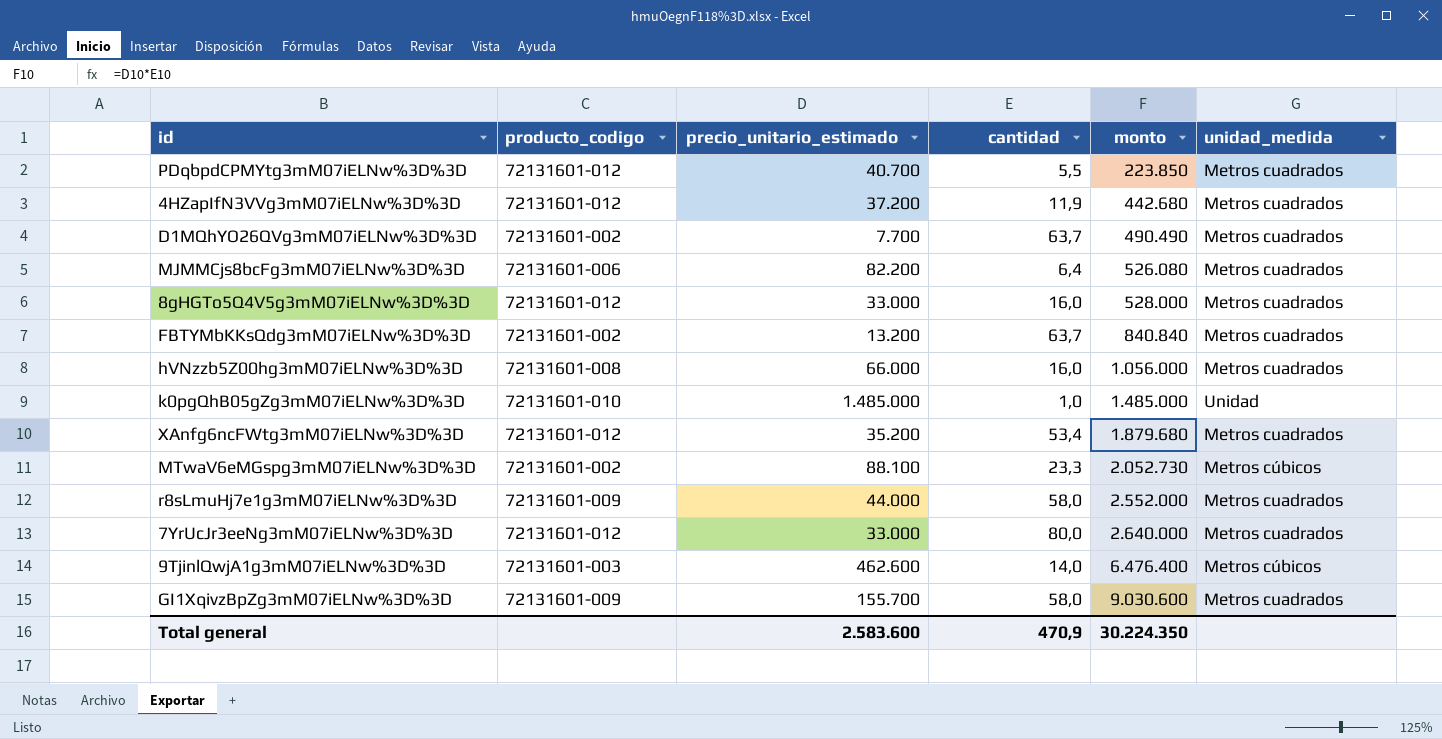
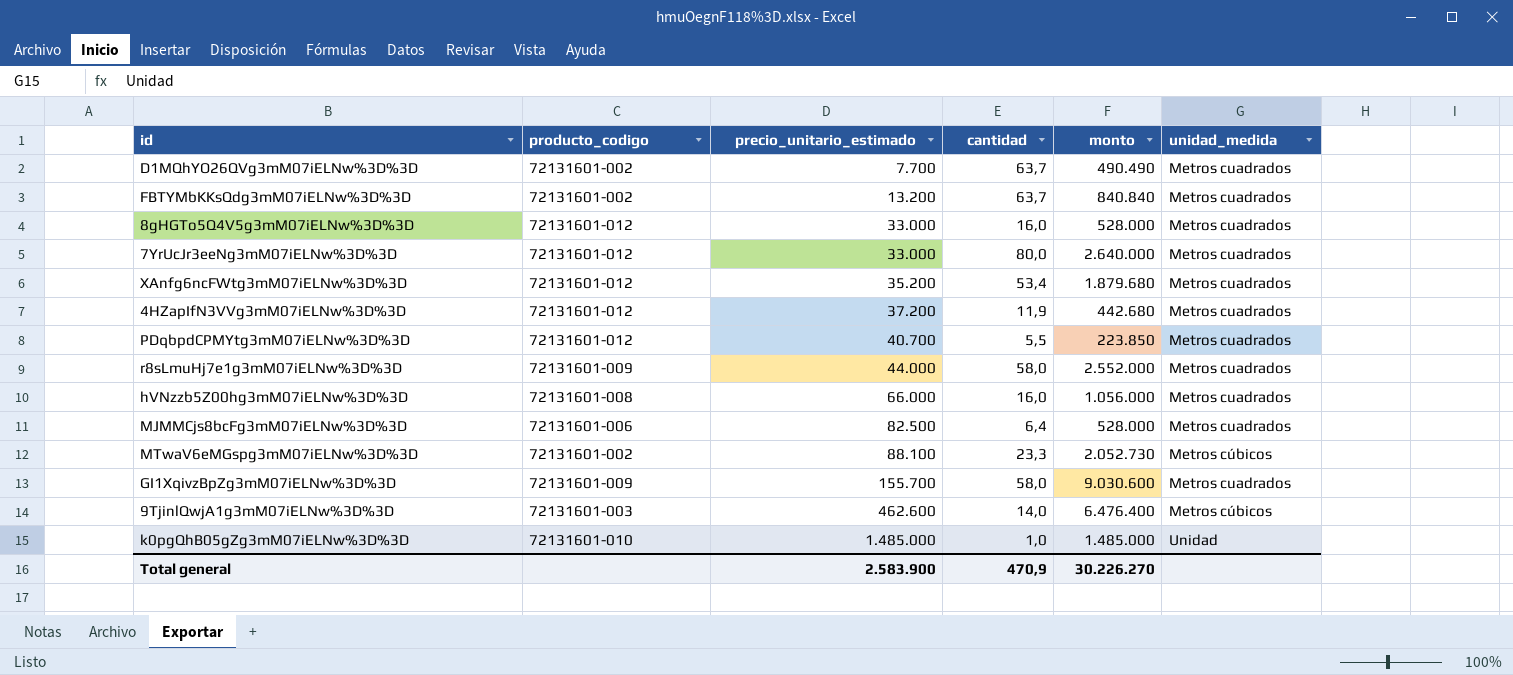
row order: monto ascending -> precio_unitario_estimado ascending
MJMMCjs8bcFg3mM07iELNw%3D%3D | precio_unitario_estimado: 82.200 -> 82.500
MJMMCjs8bcFg3mM07iELNw%3D%3D | monto: 526.080 -> 528.000
Total general | precio_unitario_estimado: 2.583.600 -> 2.583.900
Total general | monto: 30.224.350 -> 30.226.270

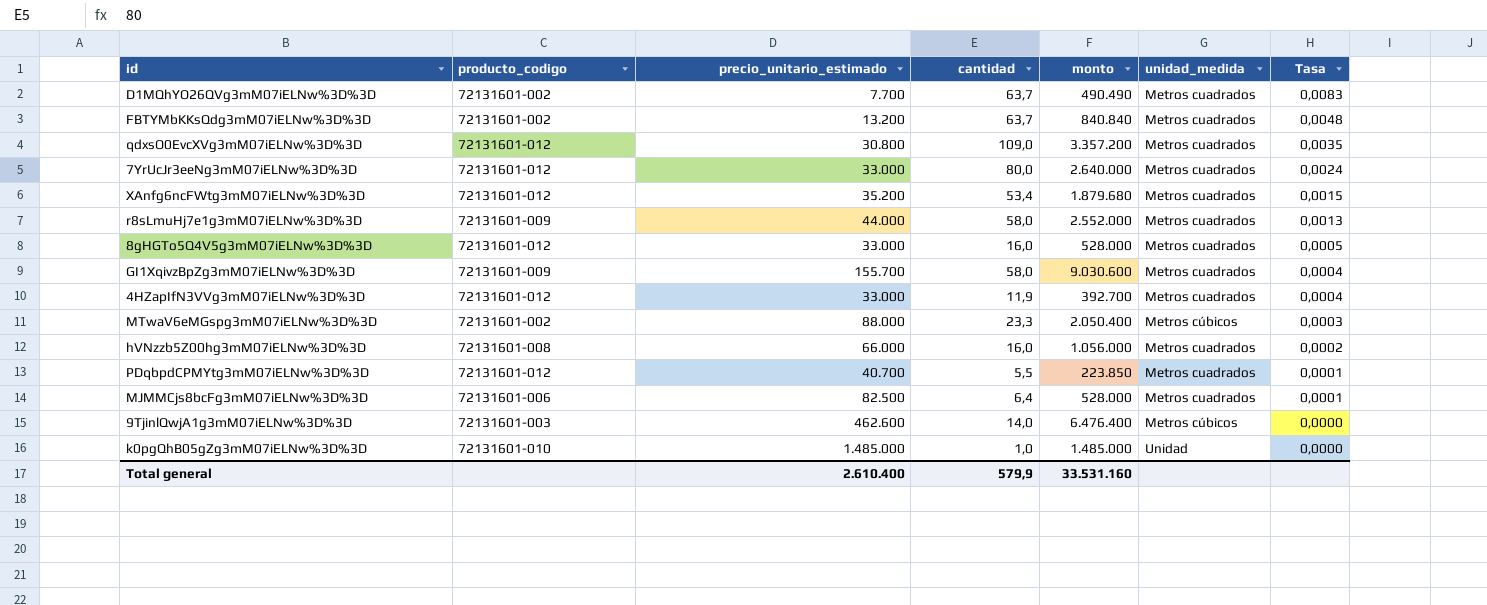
row order: precio_unitario_estimado ascending -> Tasa descending
column Tasa | formula: none -> [cantidad] / [precio_unitario_estimado]
row qdxsO0EvcXVg3mM07iELNw%3D%3D: none -> 72131601-012 | 30.800 | 109,0 | 3.357.200 | Metros cuadrados | 0,0035
4HZapIfN3VVg3mM07iELNw%3D%3D | precio_unitario_estimado: 37.200 -> 33.000
4HZapIfN3VVg3mM07iELNw%3D%3D | monto: 442.680 -> 392.700
MTwaV6eMGspg3mM07iELNw%3D%3D | precio_unitario_estimado: 88.100 -> 88.000
MTwaV6eMGspg3mM07iELNw%3D%3D | monto: 2.052.730 -> 2.050.400
Total general | precio_unitario_estimado: 2.583.900 -> 2.610.400
Total general | cantidad: 470,9 -> 579,9
Total general | monto: 30.226.270 -> 33.531.160

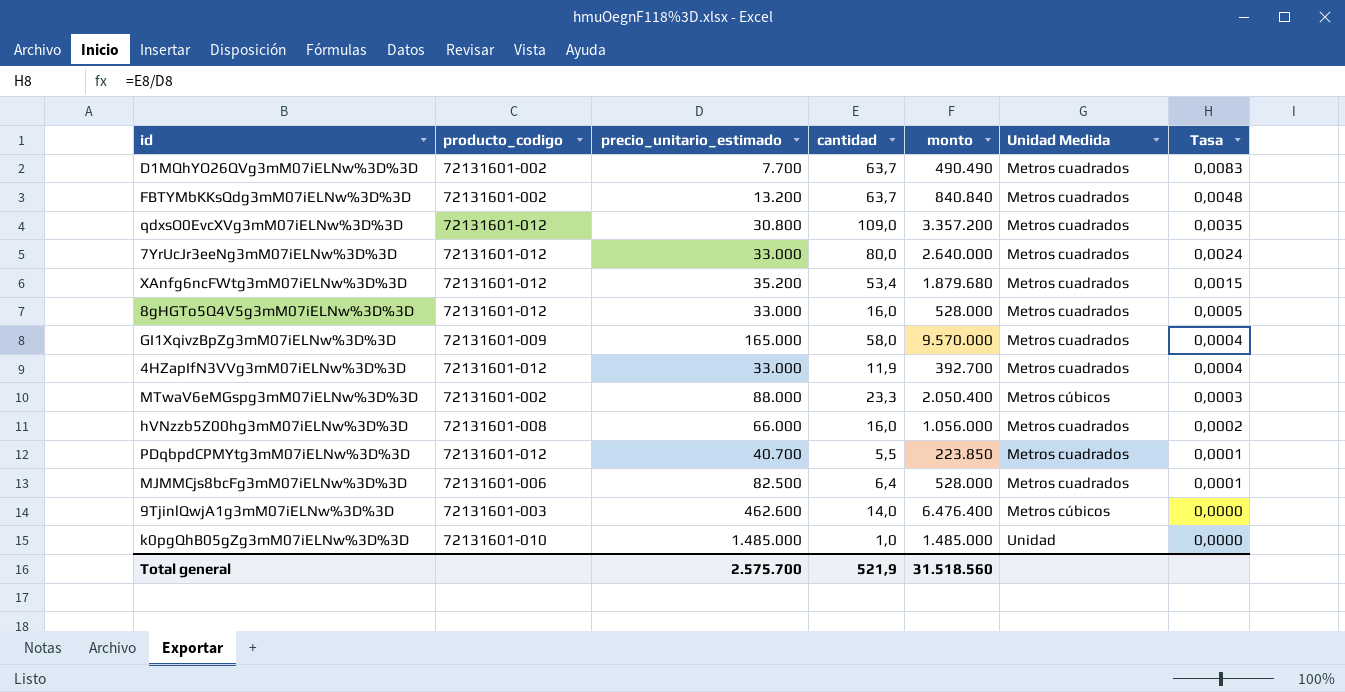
column name: unidad_medida -> Unidad Medida
row r8sLmuHj7e1g3mM07iELNw%3D%3D: 72131601-009 | 44.000 | 58,0 | 2.552.000 | Metros cuadrados | 0,0013 -> none
GI1XqivzBpZg3mM07iELNw%3D%3D | precio_unitario_estimado: 155.700 -> 165.000
GI1XqivzBpZg3mM07iELNw%3D%3D | monto: 9.030.600 -> 9.570.000
Total general | precio_unitario_estimado: 2.610.400 -> 2.575.700
Total general | cantidad: 579,9 -> 521,9
Total general | monto: 33.531.160 -> 31.518.560

